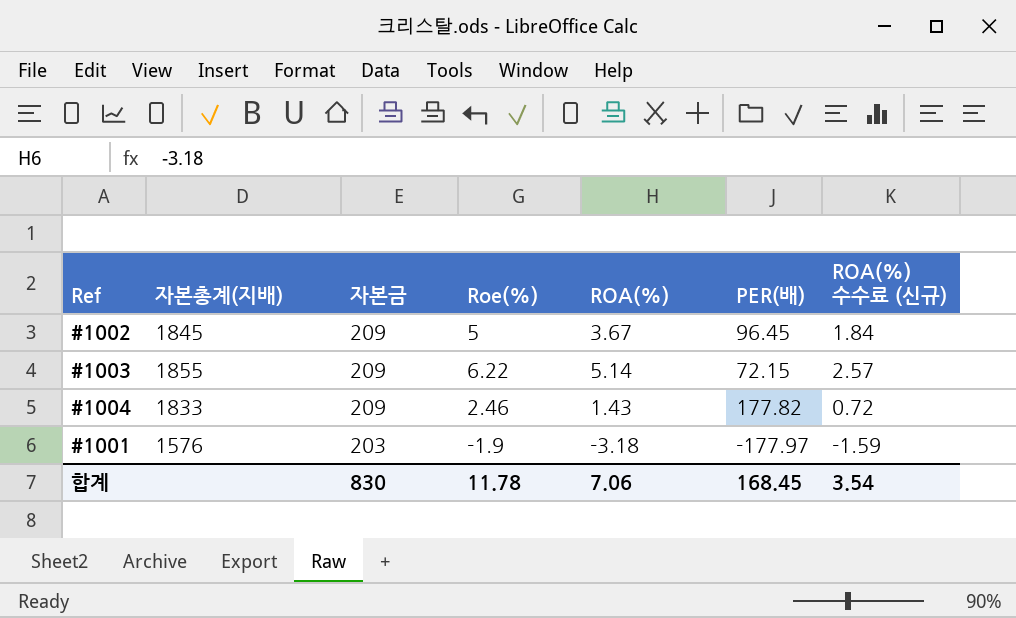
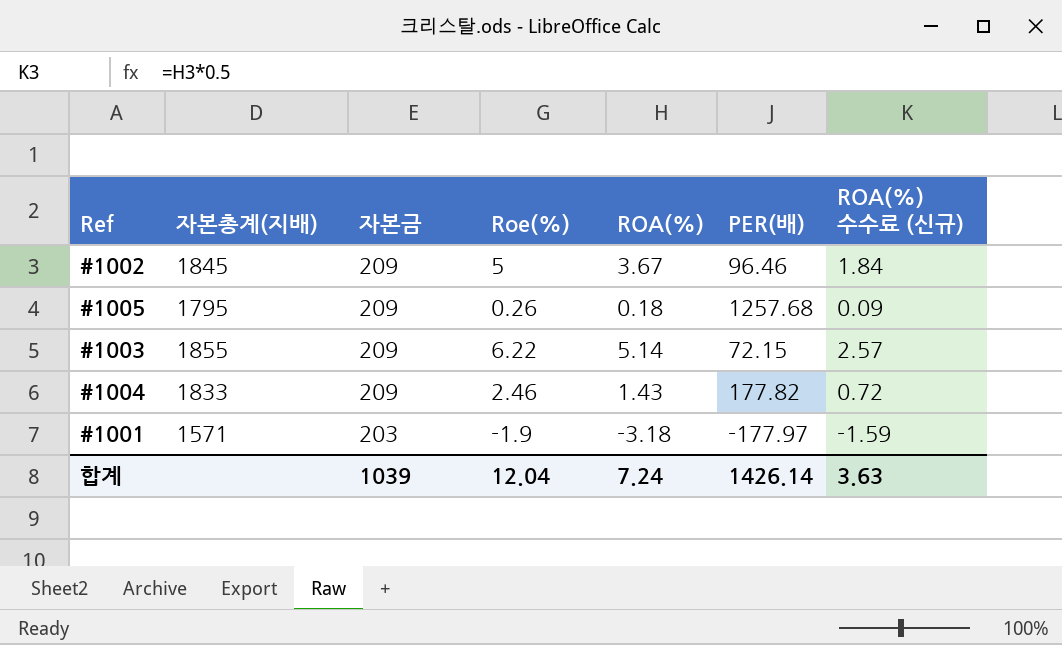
#1002 | PER(배): 96.45 -> 96.46
row #1005: none -> 1795 | 209 | 0.26 | 0.18 | 1257.68 | 0.09
#1001 | 자본총계(지배): 1576 -> 1571
합계 | 자본금: 830 -> 1039
합계 | Roe(%): 11.78 -> 12.04
합계 | ROA(%): 7.06 -> 7.24
합계 | PER(배): 168.45 -> 1426.14
합계 | ROA(%) 수수료 (신규): 3.54 -> 3.63

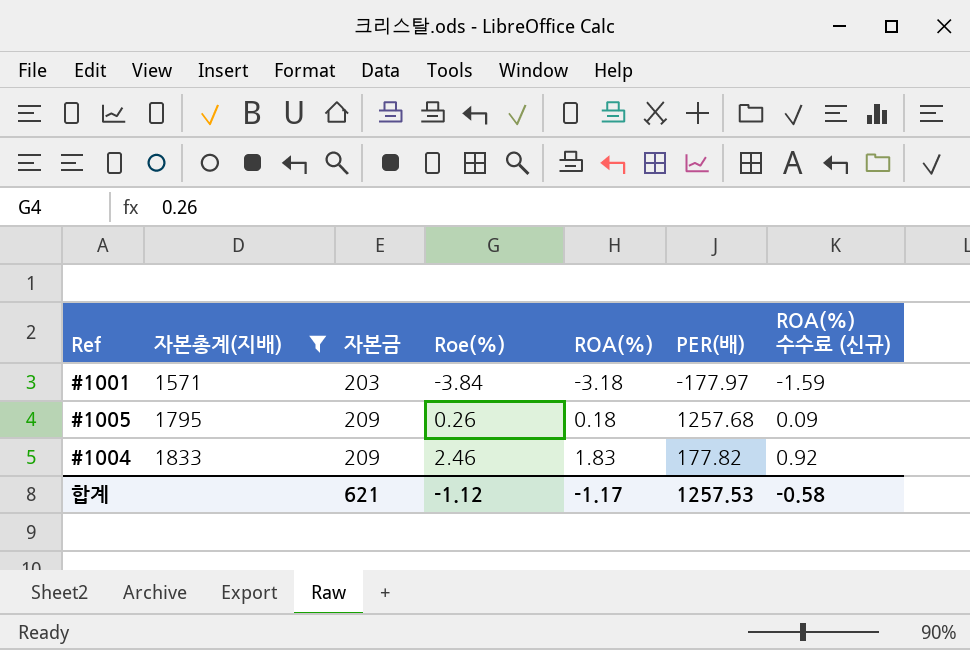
filter: none -> 자본총계(지배) <= 1833
row order: 자본금 descending -> 자본총계(지배) ascending
#1001 | Roe(%): -1.9 -> -3.84
#1004 | ROA(%): 1.43 -> 1.83
#1004 | ROA(%) 수수료 (신규): 0.72 -> 0.92
합계 | 자본금: 1039 -> 621
합계 | Roe(%): 12.04 -> -1.12
합계 | ROA(%): 7.24 -> -1.17
합계 | PER(배): 1426.14 -> 1257.53
합계 | ROA(%) 수수료 (신규): 3.63 -> -0.58

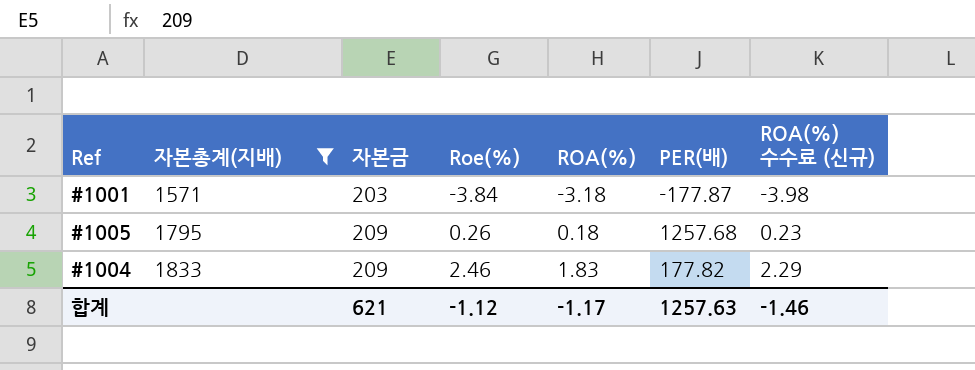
column ROA(%) 수수료 (신규) | formula: [ROA(%)] * 0.5 -> [ROA(%)] * 1.25
#1001 | PER(배): -177.97 -> -177.87
합계 | PER(배): 1257.53 -> 1257.63
합계 | ROA(%) 수수료 (신규): -0.58 -> -1.46

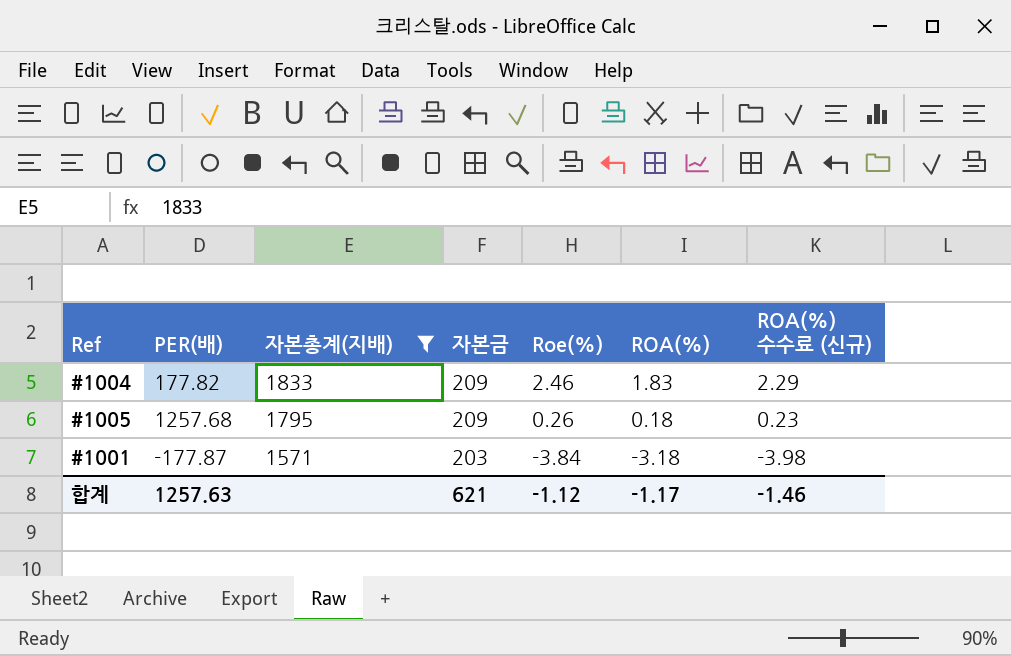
row order: 자본총계(지배) ascending -> 자본총계(지배) descending
column PER(배) | position: 6 -> 2

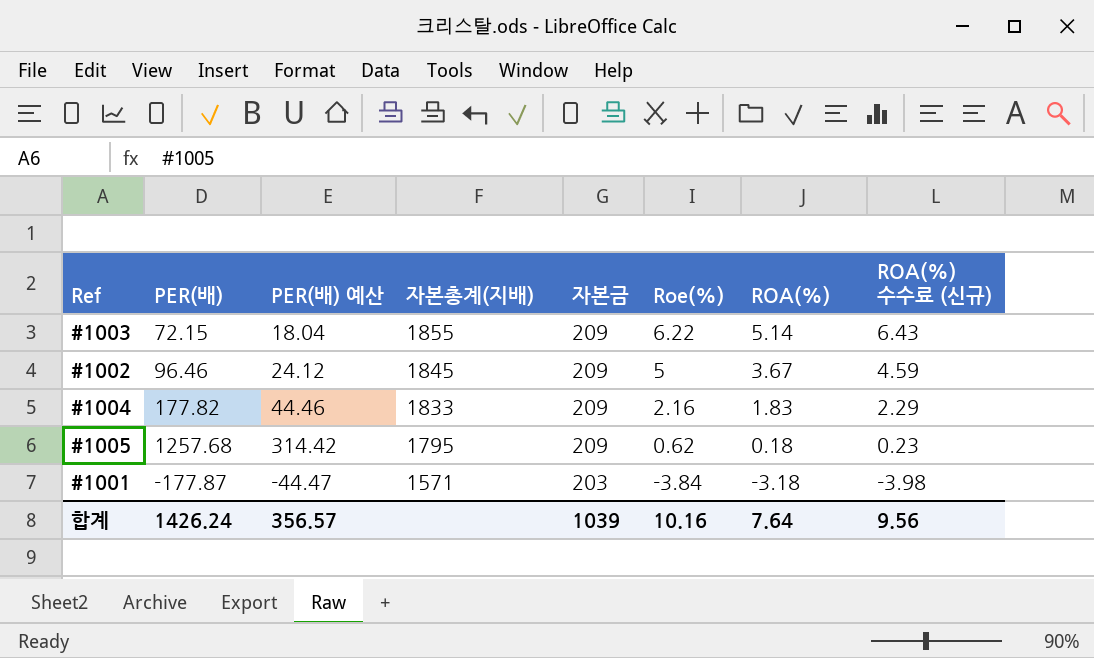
filter: 자본총계(지배) <= 1833 -> none
column PER(배) 예산 | formula: none -> [PER(배)] * 0.25
#1004 | Roe(%): 2.46 -> 2.16
#1005 | Roe(%): 0.26 -> 0.62
합계 | PER(배): 1257.63 -> 1426.24
합계 | 자본금: 621 -> 1039
합계 | Roe(%): -1.12 -> 10.16
합계 | ROA(%): -1.17 -> 7.64
합계 | ROA(%) 수수료 (신규): -1.46 -> 9.56

